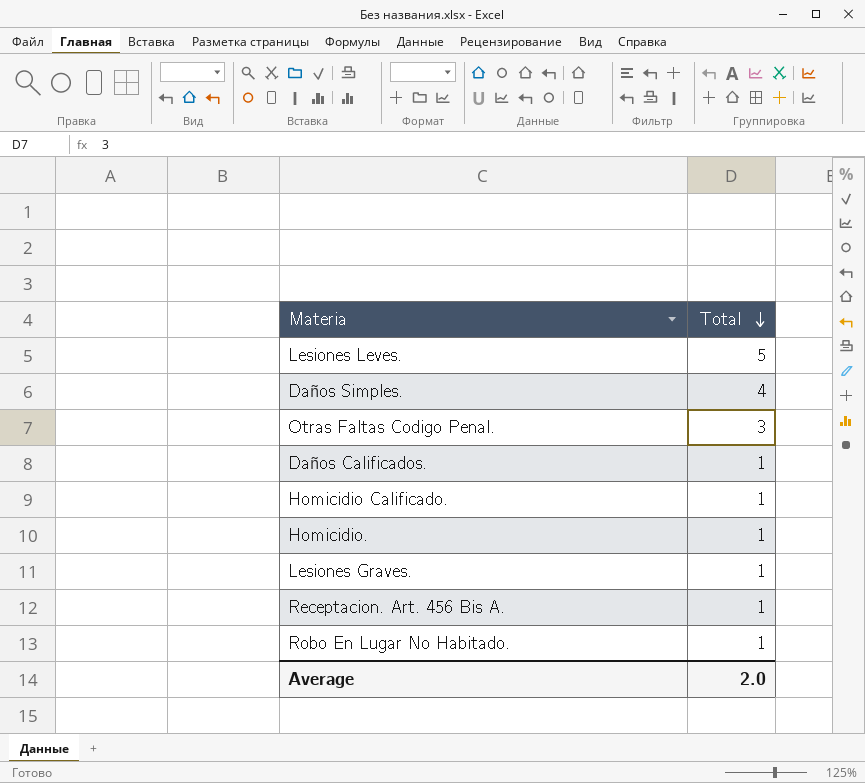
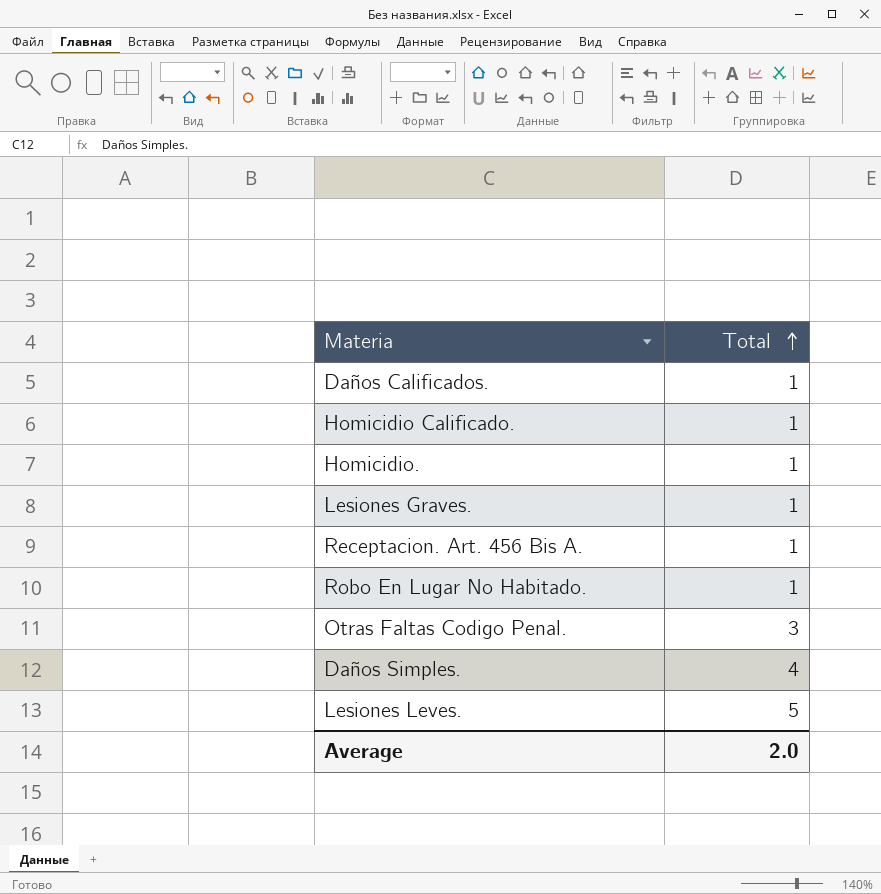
row order: Total descending -> Total ascending

